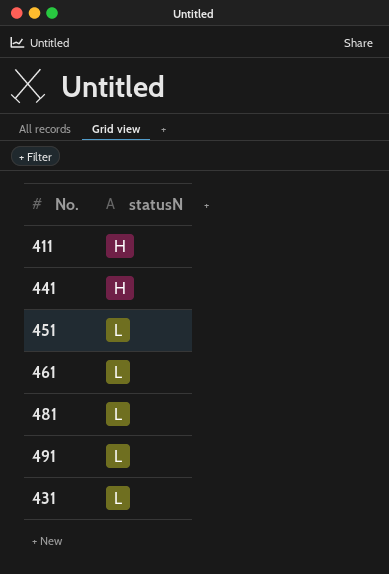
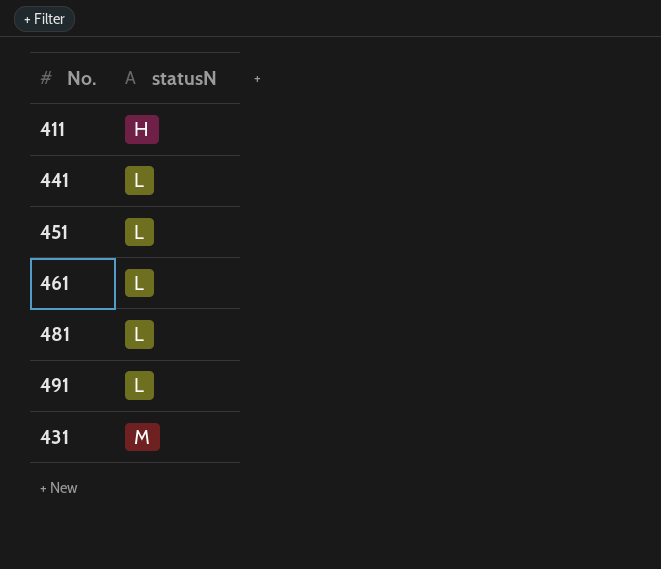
441 | statusN: H -> L
431 | statusN: L -> M

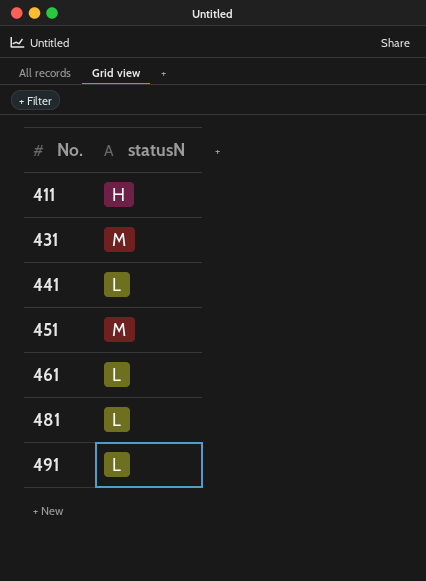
row order: statusN ascending -> No. ascending
451 | statusN: L -> M

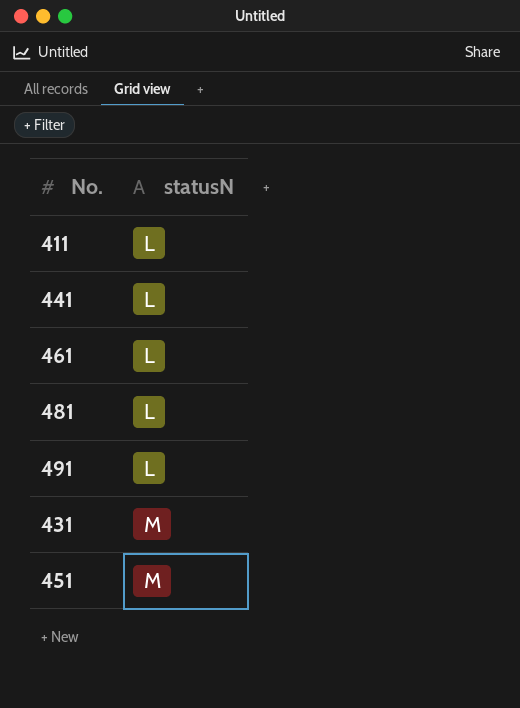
row order: No. ascending -> statusN ascending
411 | statusN: H -> L

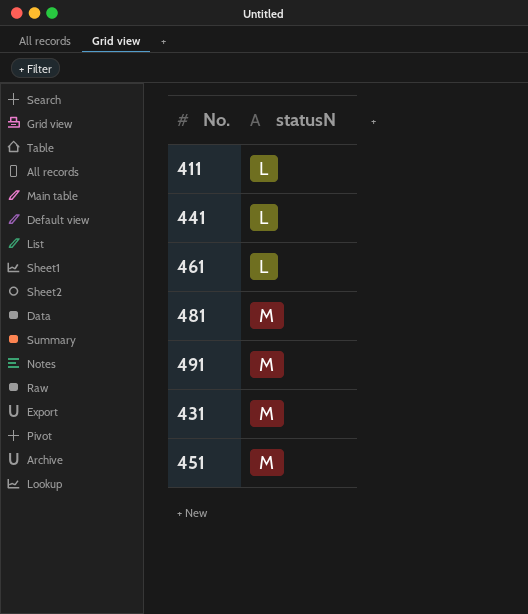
481 | statusN: L -> M
491 | statusN: L -> M

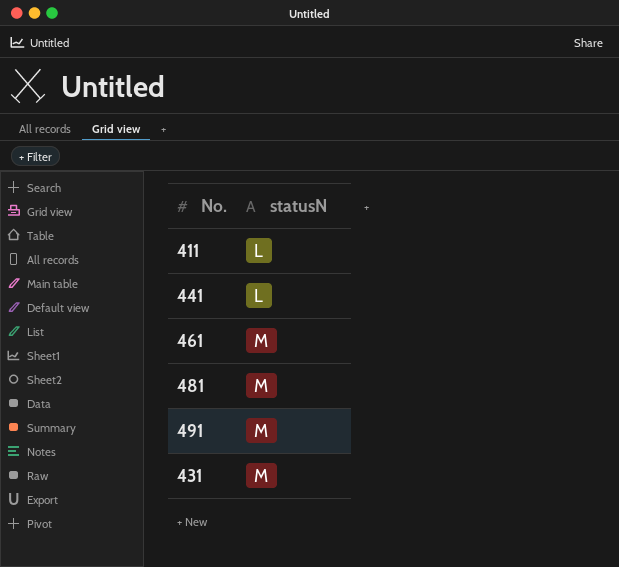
row 451: M -> none
461 | statusN: L -> M

